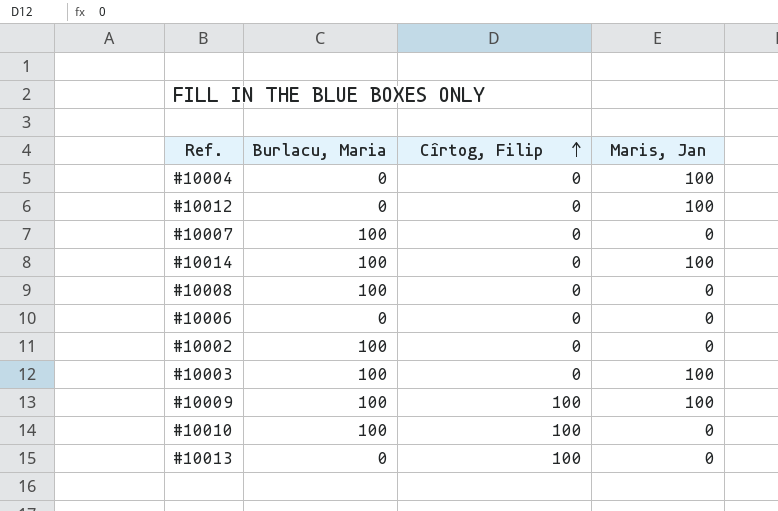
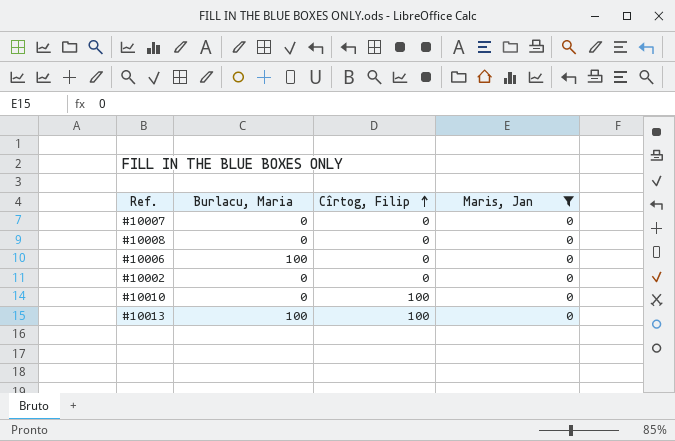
filter: none -> Maris, Jan = 0
#10007 | Burlacu, Maria: 100 -> 0
#10008 | Burlacu, Maria: 100 -> 0
#10006 | Burlacu, Maria: 0 -> 100
#10002 | Burlacu, Maria: 100 -> 0
#10010 | Burlacu, Maria: 100 -> 0
#10013 | Burlacu, Maria: 0 -> 100

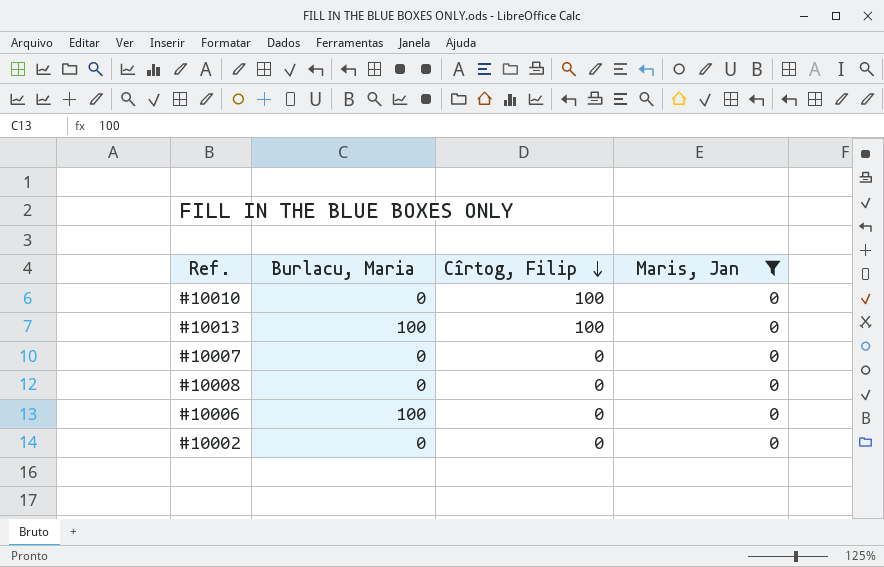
row order: Cîrtog, Filip ascending -> Cîrtog, Filip descending

